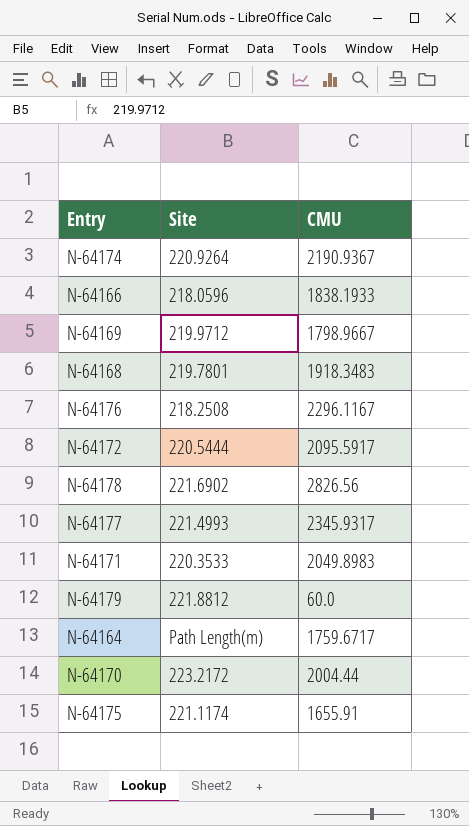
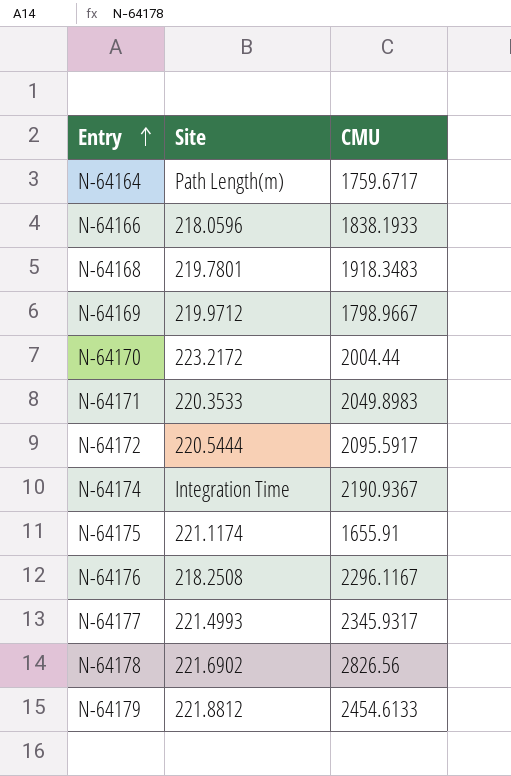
row order: none -> Entry ascending
N-64174 | Site: 220.9264 -> Integration Time
N-64179 | CMU: 60.0 -> 2454.6133

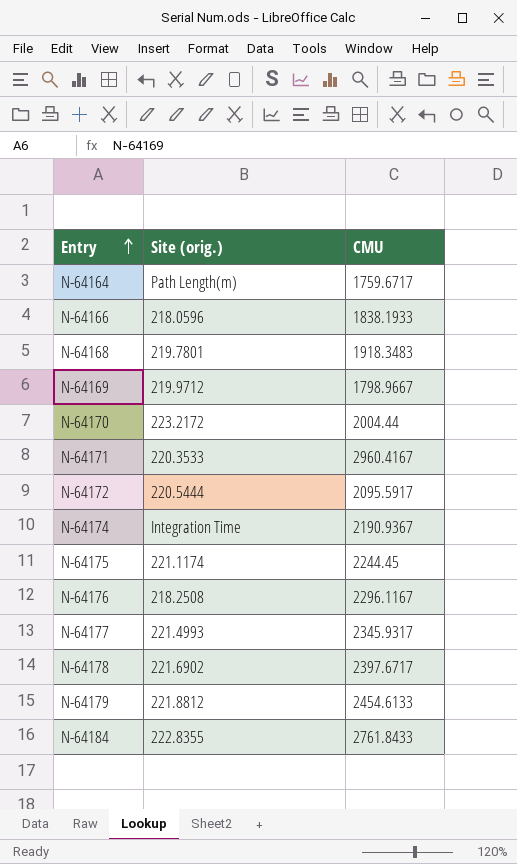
column name: Site -> Site (orig.)
N-64171 | CMU: 2049.8983 -> 2960.4167
N-64175 | CMU: 1655.91 -> 2244.45
N-64178 | CMU: 2826.56 -> 2397.6717
row N-64184: none -> 222.8355 | 2761.8433

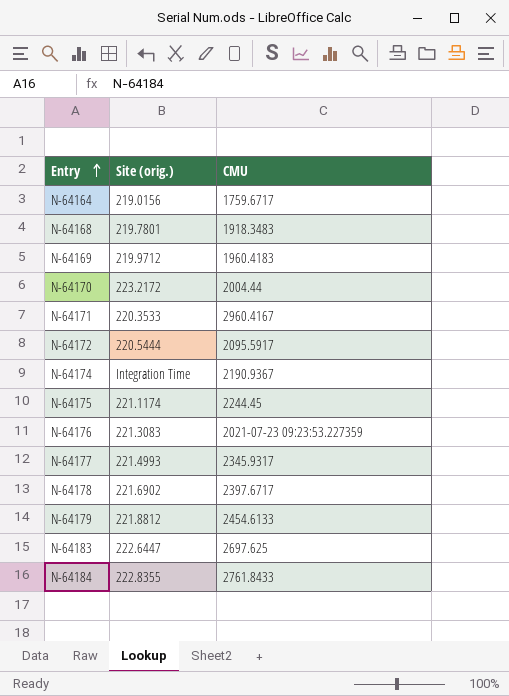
row N-64166: 218.0596 | 1838.1933 -> none
N-64164 | Site (orig.): Path Length(m) -> 219.0156
N-64169 | CMU: 1798.9667 -> 1960.4183
N-64176 | Site (orig.): 218.2508 -> 221.3083
N-64176 | CMU: 2296.1167 -> 2021-07-23 09:23:53.227359
row N-64183: none -> 222.6447 | 2697.625

